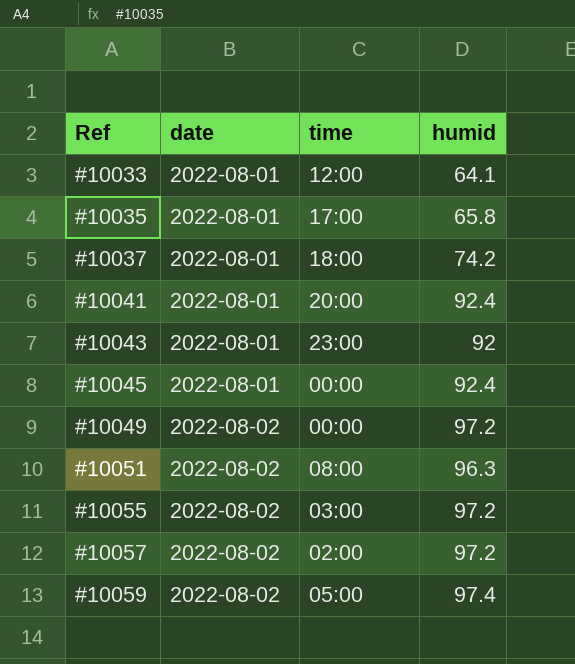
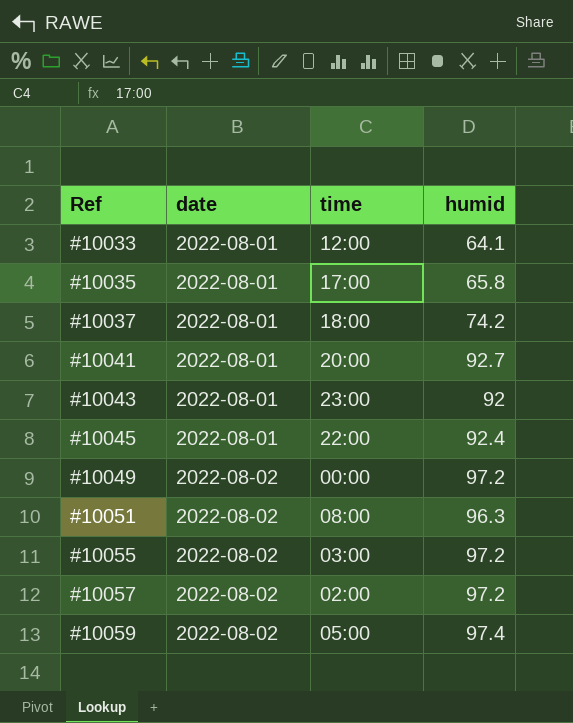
#10041 | humid: 92.4 -> 92.7
#10045 | time: 00:00 -> 22:00

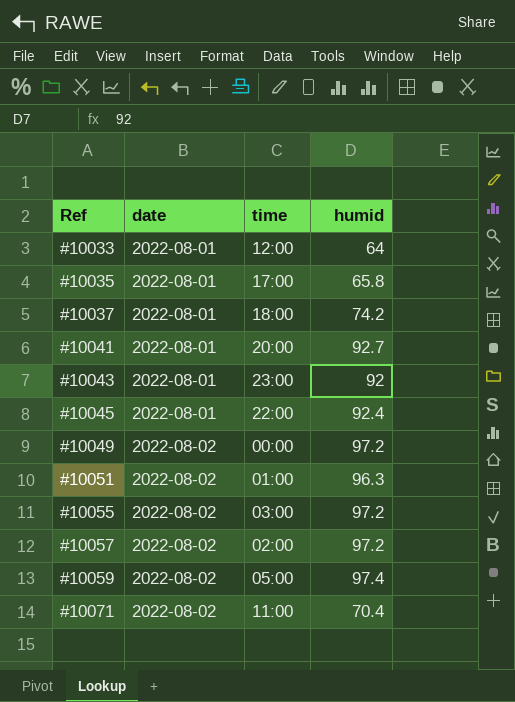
#10033 | humid: 64.1 -> 64
#10051 | time: 08:00 -> 01:00
row #10071: none -> 2022-08-02 | 11:00 | 70.4

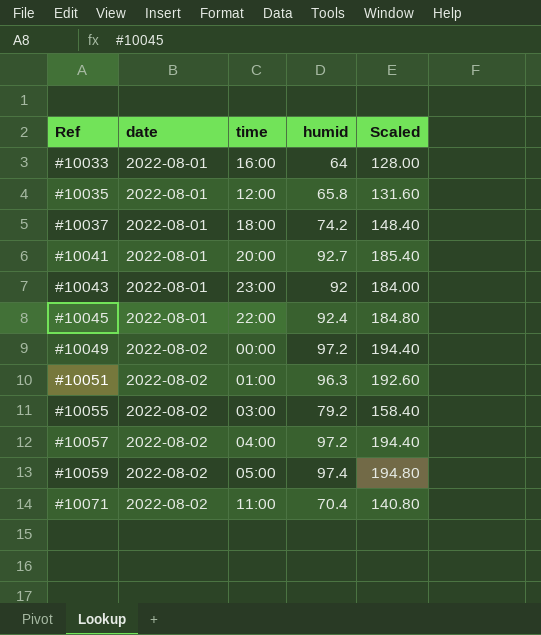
column Scaled | formula: none -> [humid] * 2
#10033 | time: 12:00 -> 16:00
#10035 | time: 17:00 -> 12:00
#10055 | humid: 97.2 -> 79.2
#10057 | time: 02:00 -> 04:00

